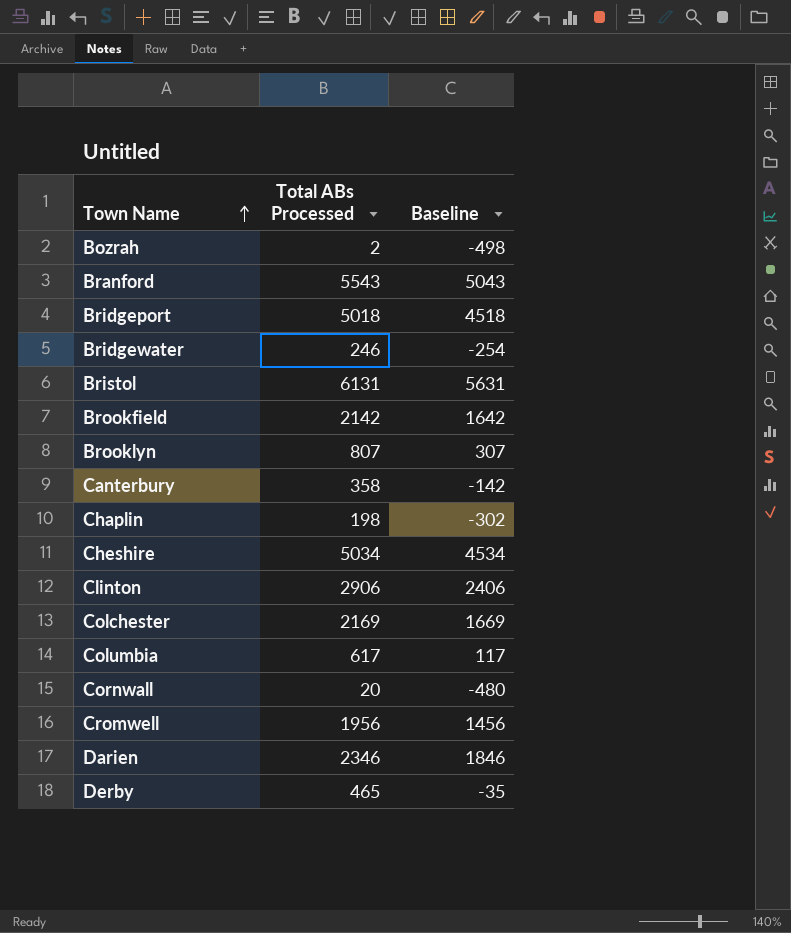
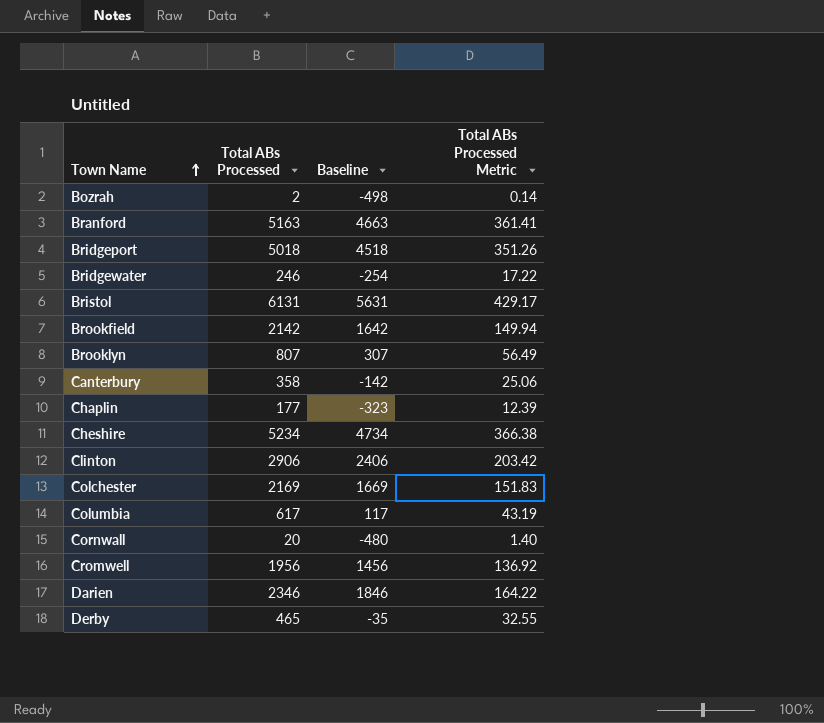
column Total ABs Processed Metric | formula: none -> [Total ABs Processed] * 0.07
Branford | Total ABs Processed: 5543 -> 5163
Branford | Baseline: 5043 -> 4663
Chaplin | Total ABs Processed: 198 -> 177
Chaplin | Baseline: -302 -> -323
Cheshire | Total ABs Processed: 5034 -> 5234
Cheshire | Baseline: 4534 -> 4734

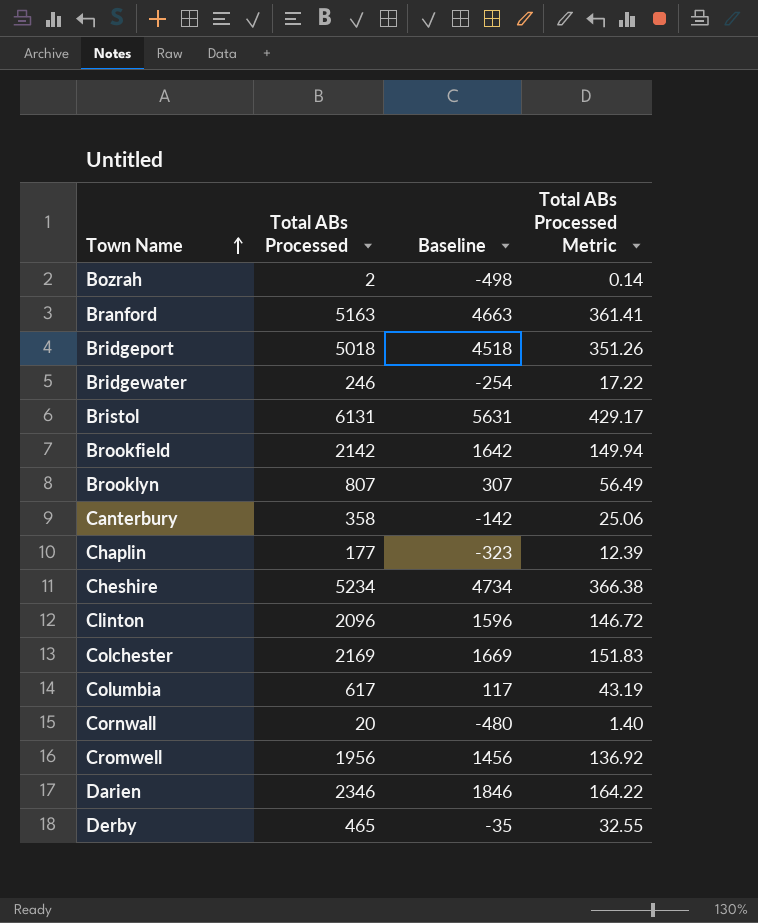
Clinton | Total ABs Processed: 2906 -> 2096
Clinton | Baseline: 2406 -> 1596
Clinton | Total ABs Processed Metric: 203.42 -> 146.72

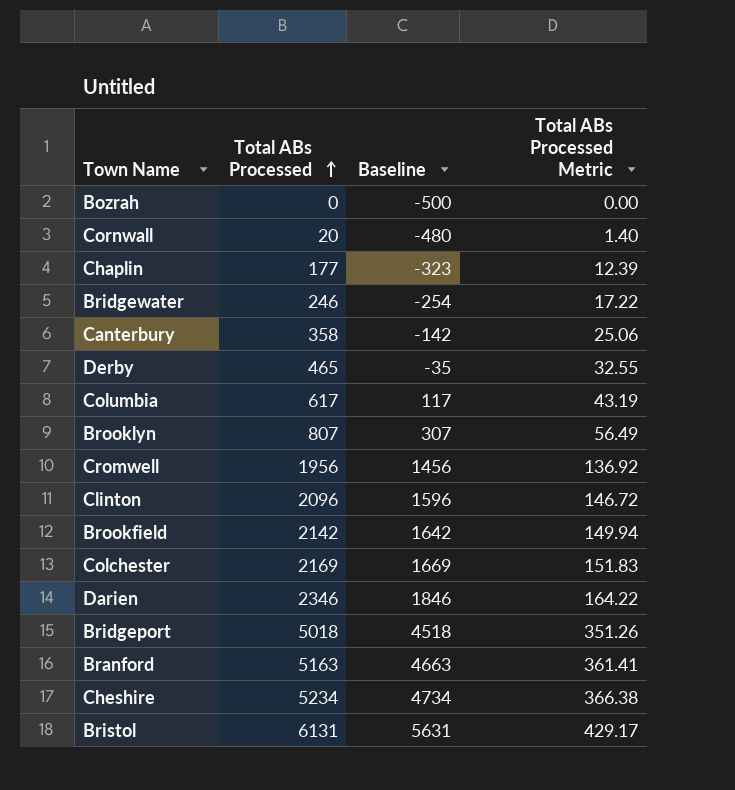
row order: Town Name ascending -> Total ABs Processed ascending
Bozrah | Total ABs Processed: 2 -> 0
Bozrah | Baseline: -498 -> -500
Bozrah | Total ABs Processed Metric: 0.14 -> 0.00

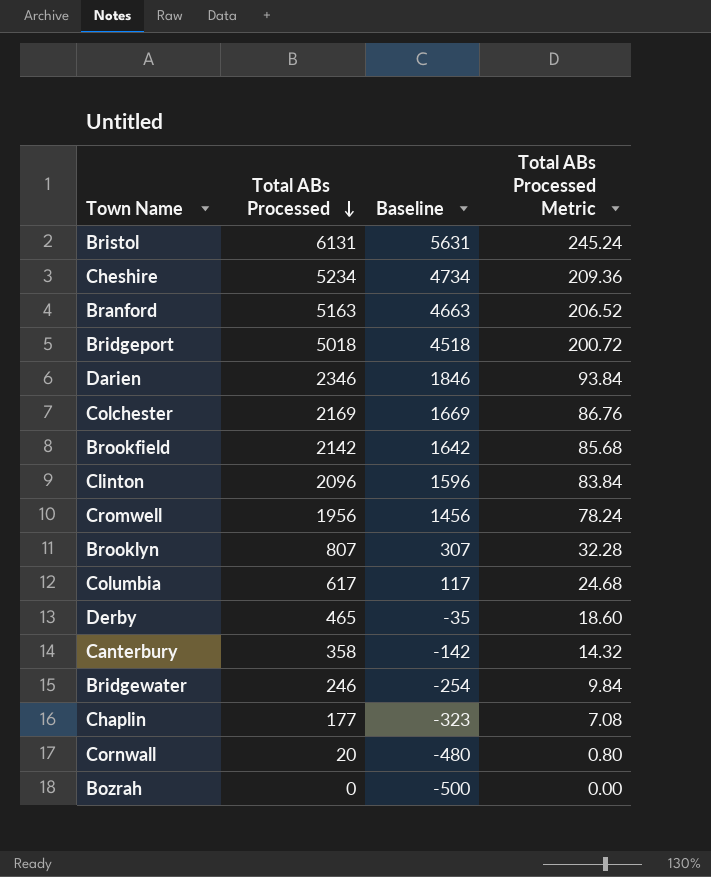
row order: Total ABs Processed ascending -> Total ABs Processed descending
column Total ABs Processed Metric | formula: [Total ABs Processed] * 0.07 -> [Total ABs Processed] * 0.04

